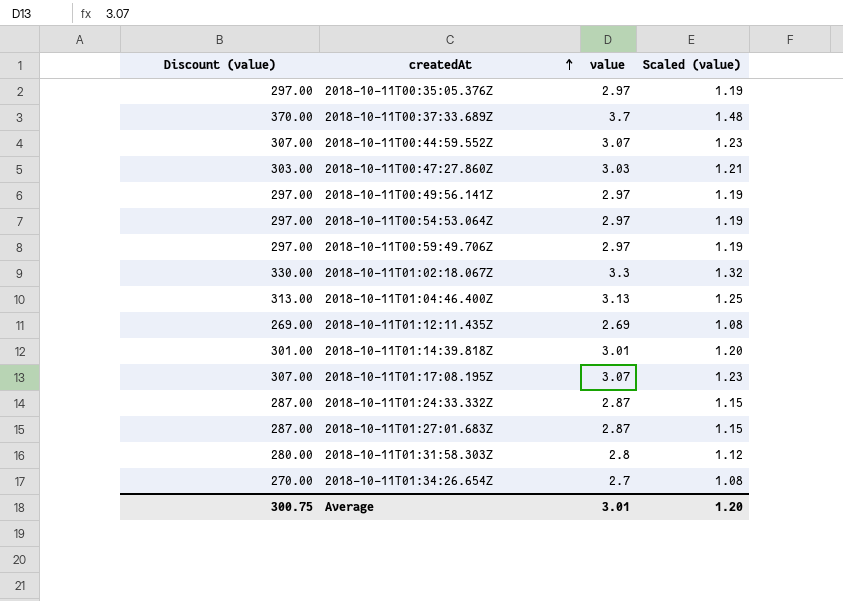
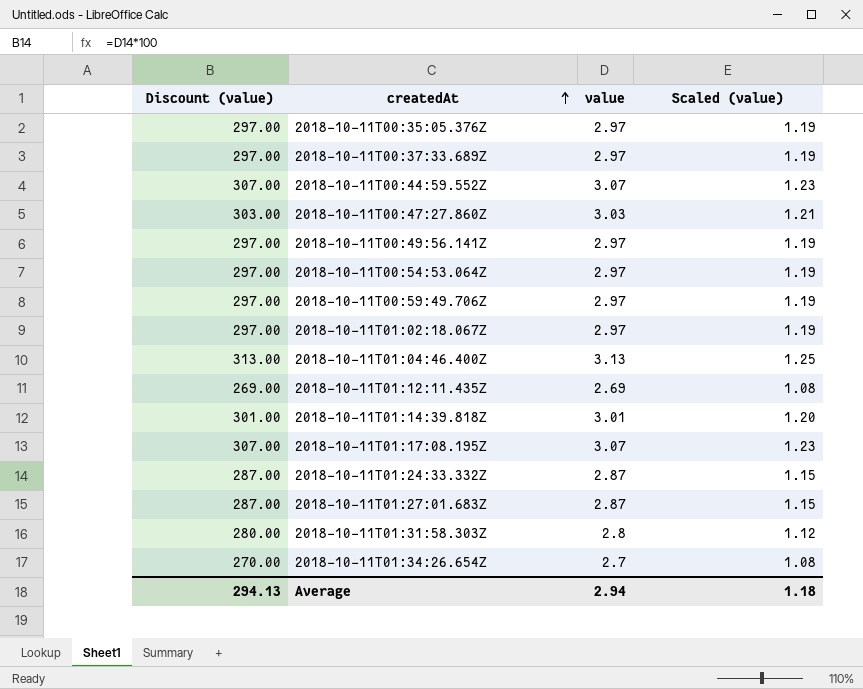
2018-10-11T00:37:33.689Z | Discount (value): 370.00 -> 297.00
2018-10-11T00:37:33.689Z | value: 3.7 -> 2.97
2018-10-11T00:37:33.689Z | Scaled (value): 1.48 -> 1.19
2018-10-11T01:02:18.067Z | Discount (value): 330.00 -> 297.00
2018-10-11T01:02:18.067Z | value: 3.3 -> 2.97
2018-10-11T01:02:18.067Z | Scaled (value): 1.32 -> 1.19
Average | Discount (value): 300.75 -> 294.13
Average | value: 3.01 -> 2.94
Average | Scaled (value): 1.20 -> 1.18

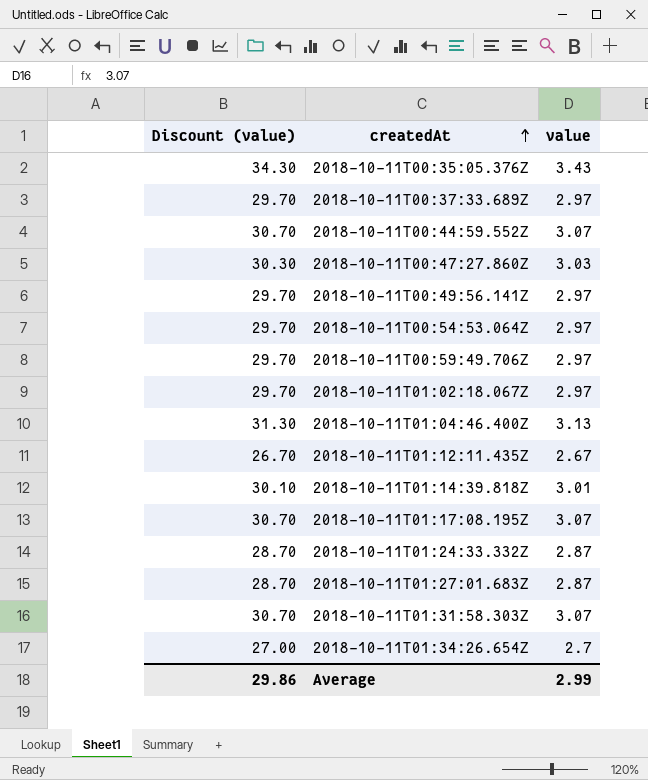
column Scaled (value) | formula: [value] * 0.4 -> none
column Discount (value) | formula: [value] * 100 -> [value] * 10
2018-10-11T00:35:05.376Z | value: 2.97 -> 3.43
2018-10-11T01:12:11.435Z | value: 2.69 -> 2.67
2018-10-11T01:31:58.303Z | value: 2.8 -> 3.07
Average | Discount (value): 294.13 -> 29.86
Average | value: 2.94 -> 2.99

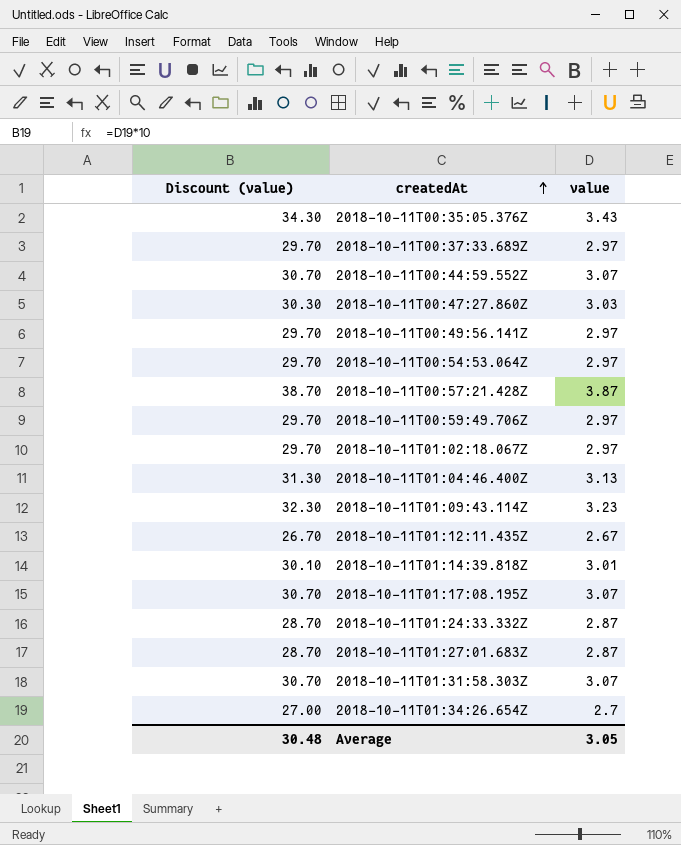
row 2018-10-11T00:57:21.428Z: none -> 38.70 | 3.87
row 2018-10-11T01:09:43.114Z: none -> 32.30 | 3.23
Average | Discount (value): 29.86 -> 30.48
Average | value: 2.99 -> 3.05

